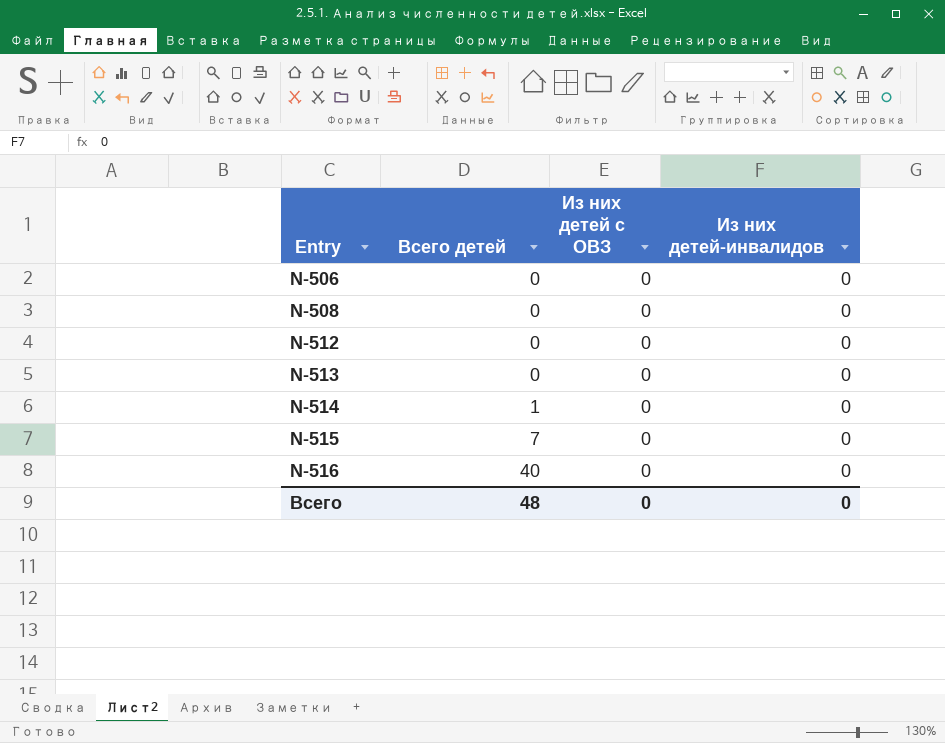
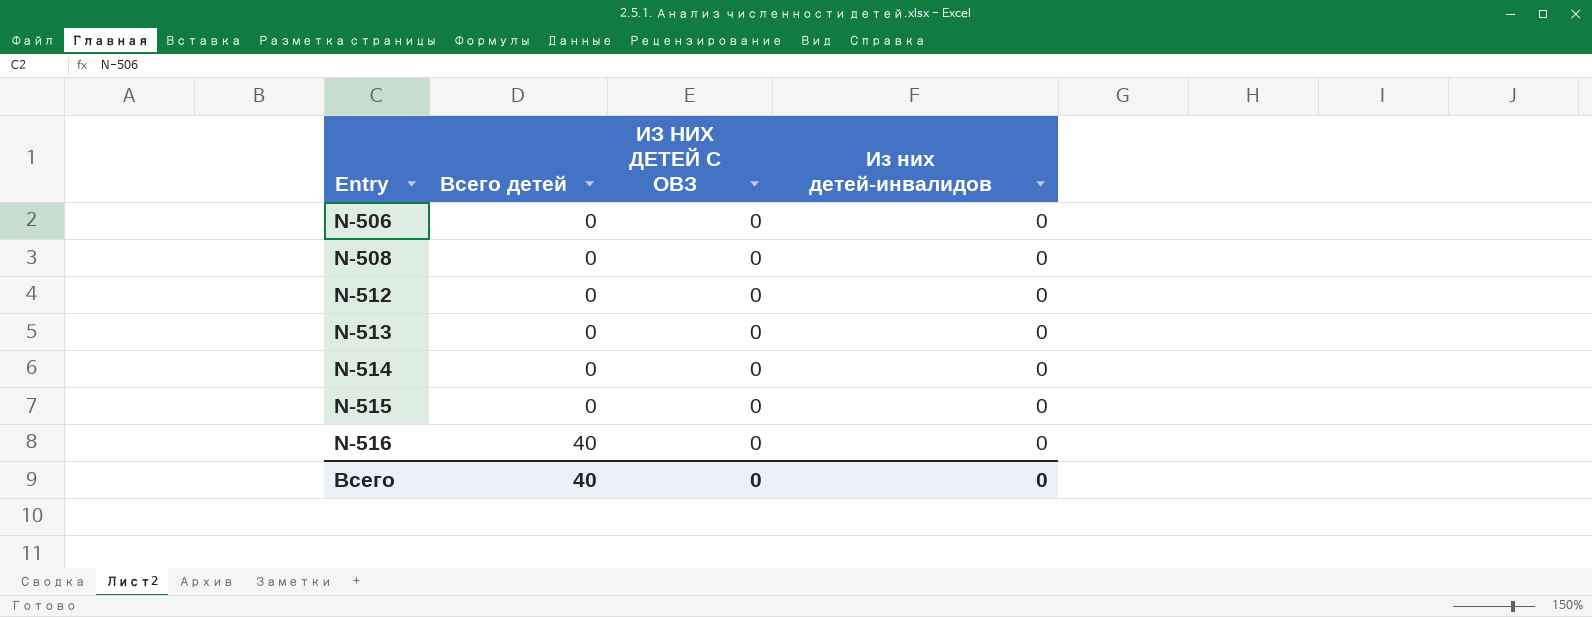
column name: Из них детей с ОВЗ -> ИЗ НИХ ДЕТЕЙ С ОВЗ
N-514 | Всего детей: 1 -> 0
N-515 | Всего детей: 7 -> 0
Всего | Всего детей: 48 -> 40

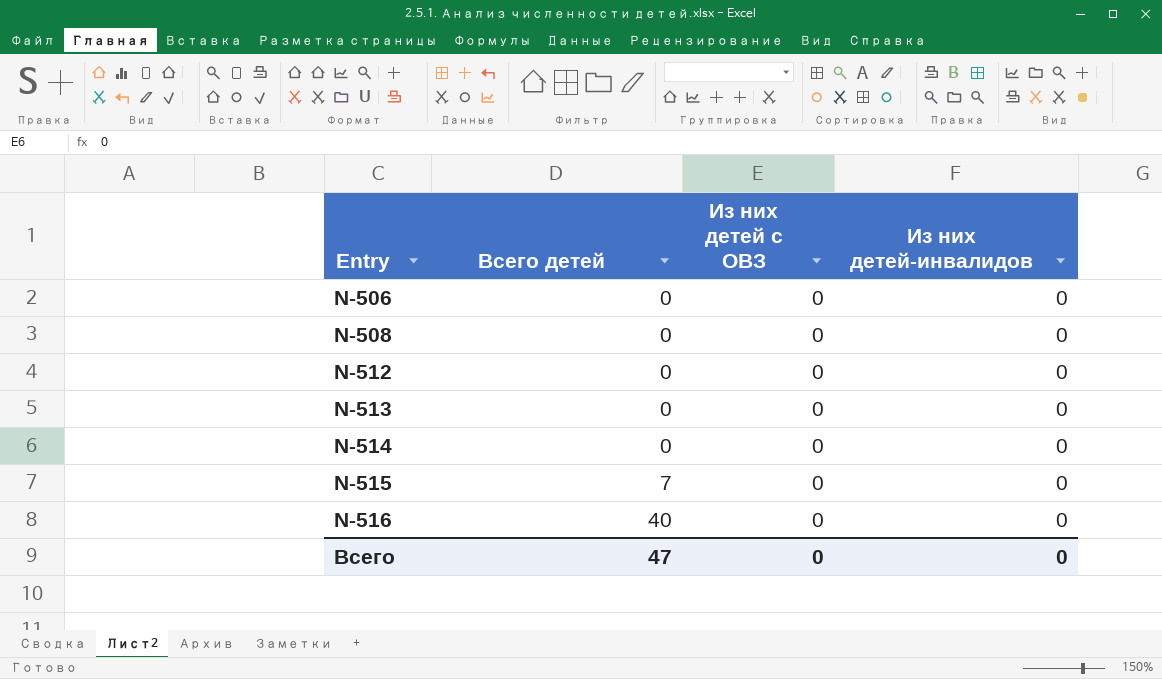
column name: ИЗ НИХ ДЕТЕЙ С ОВЗ -> Из них детей с ОВЗ
N-515 | Всего детей: 0 -> 7
Всего | Всего детей: 40 -> 47

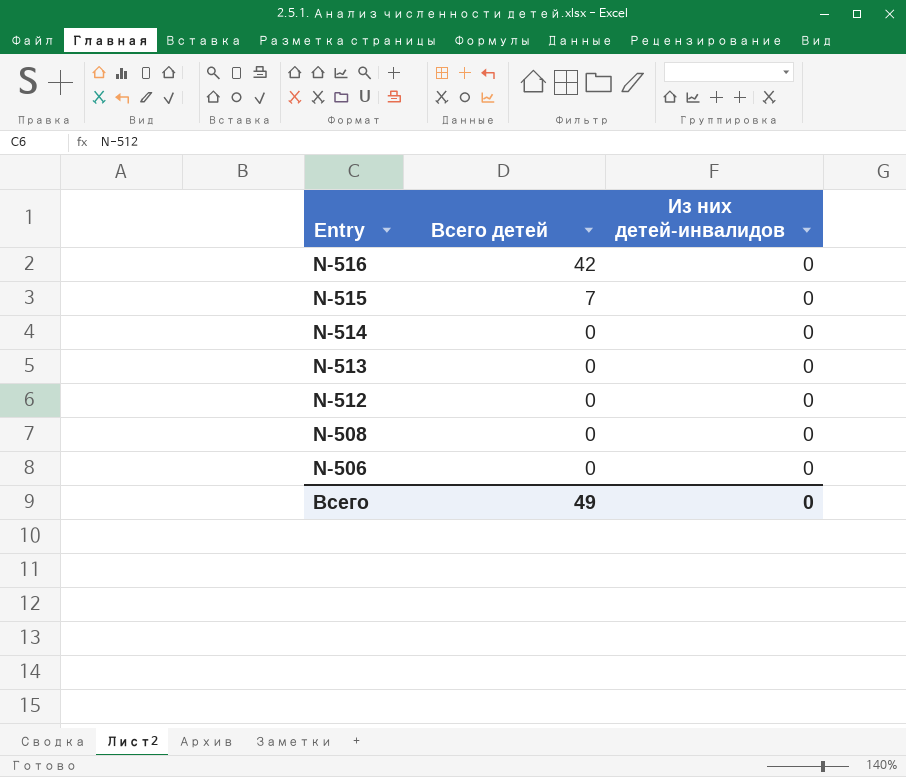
row order: Entry ascending -> Entry descending
column Из них детей с ОВЗ | position: 3 -> none
N-516 | Всего детей: 40 -> 42
Всего | Всего детей: 47 -> 49

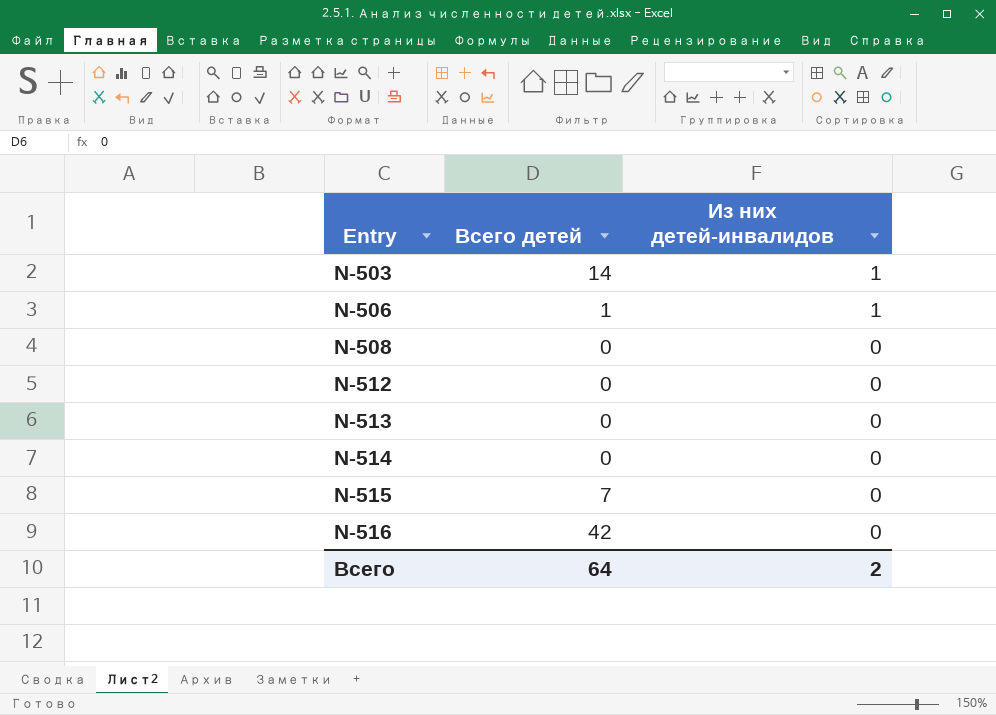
row order: Entry descending -> Entry ascending
row N-503: none -> 14 | 1
N-506 | Всего детей: 0 -> 1
N-506 | Из них детей-инвалидов: 0 -> 1
Всего | Всего детей: 49 -> 64
Всего | Из них детей-инвалидов: 0 -> 2

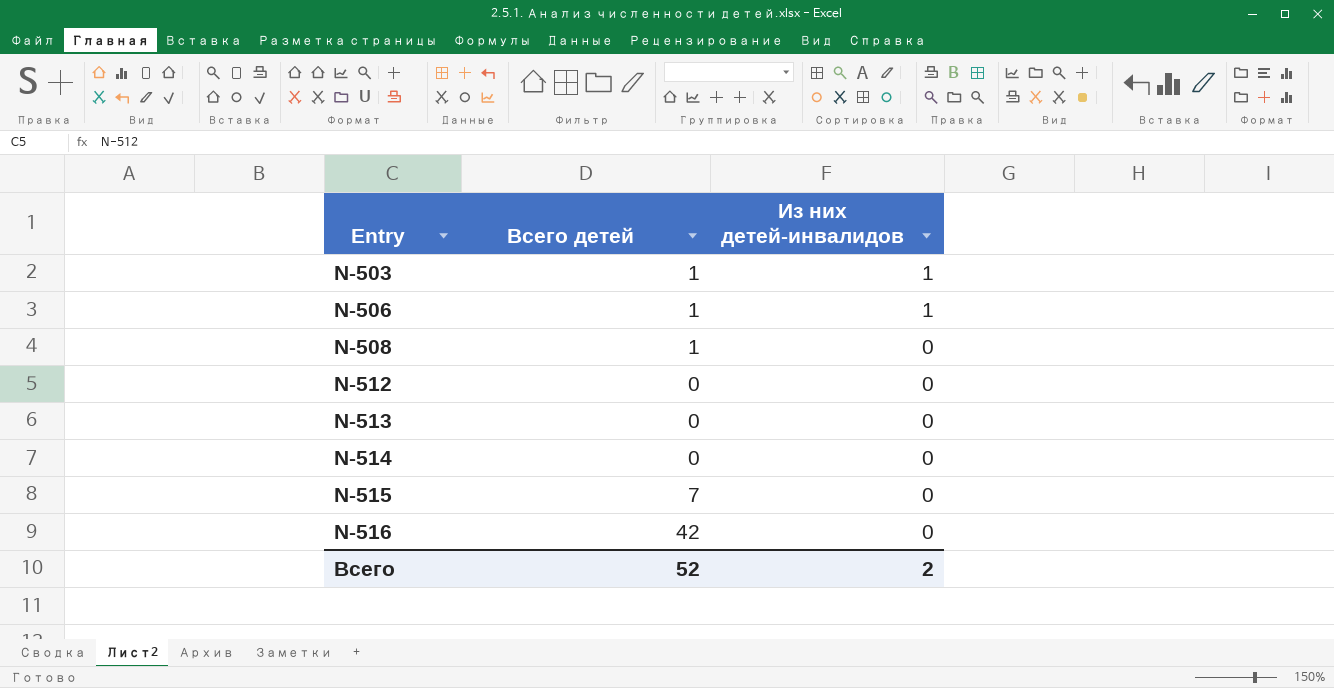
N-503 | Всего детей: 14 -> 1
N-508 | Всего детей: 0 -> 1
Всего | Всего детей: 64 -> 52

